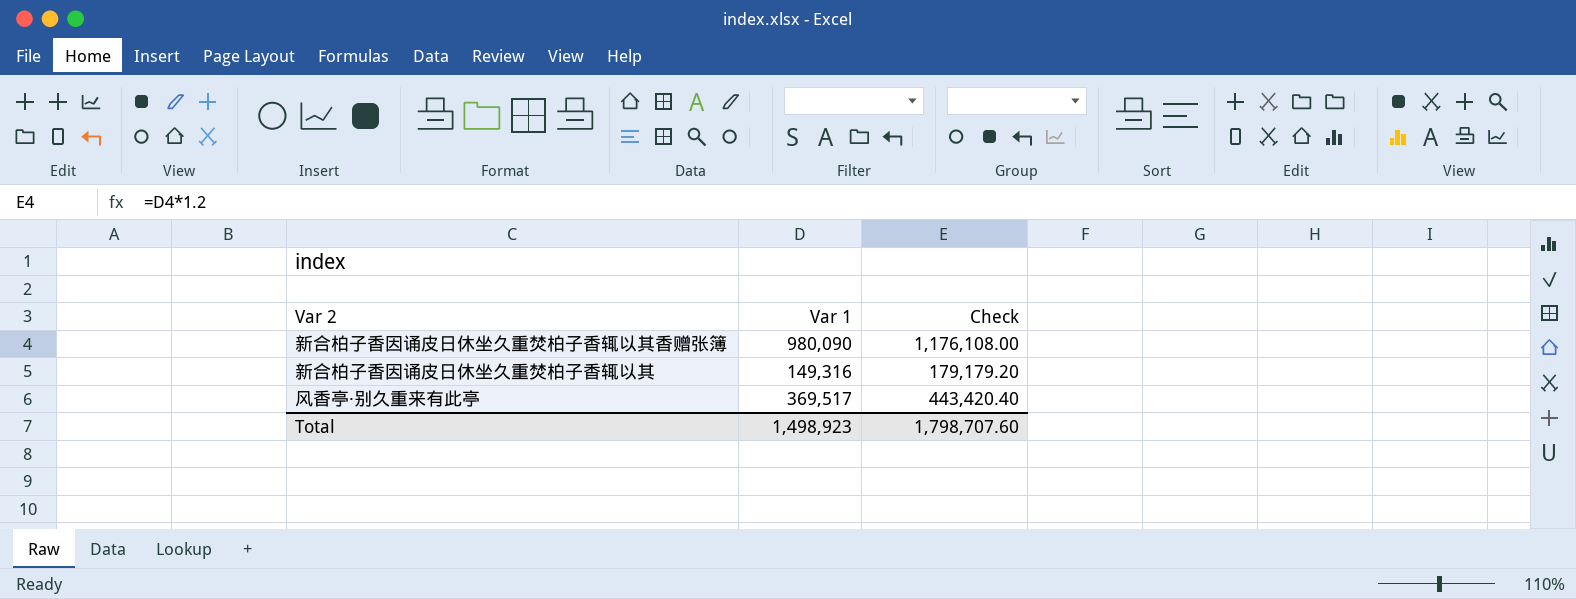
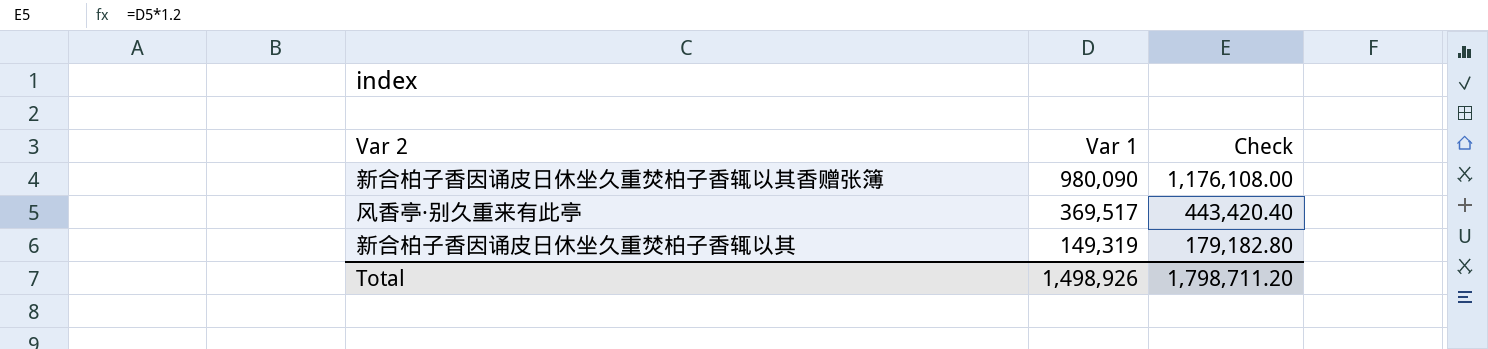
row order: none -> Var 1 descending
新合柏子香因诵皮日休坐久重焚柏子香辄以其 | Var 1: 149,316 -> 149,319
新合柏子香因诵皮日休坐久重焚柏子香辄以其 | Check: 179,179.20 -> 179,182.80
Total | Var 1: 1,498,923 -> 1,498,926
Total | Check: 1,798,707.60 -> 1,798,711.20

